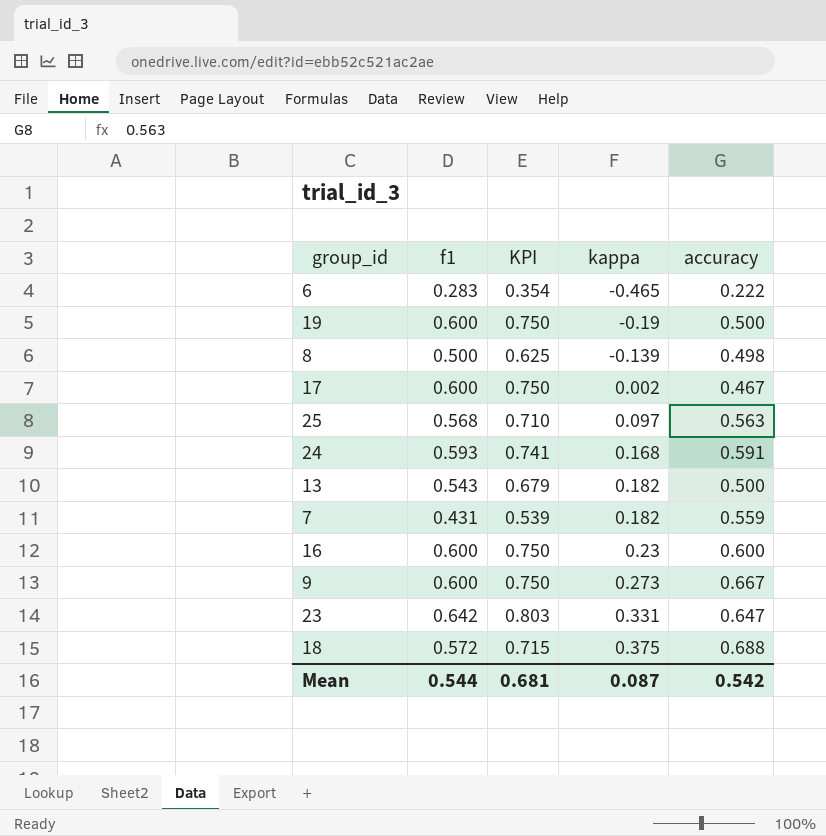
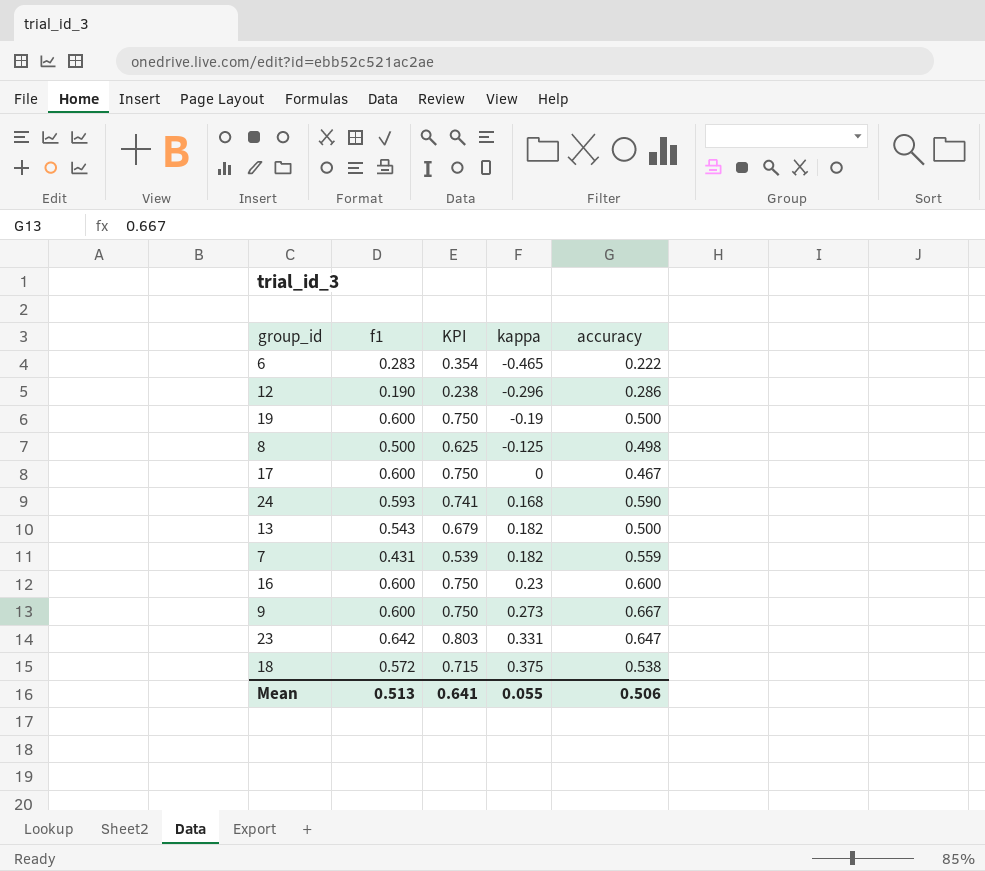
row 25: 0.568 | 0.710 | 0.097 | 0.563 -> none
row 12: none -> 0.190 | 0.238 | -0.296 | 0.286
8 | kappa: -0.139 -> -0.125
17 | kappa: 0.002 -> 0
24 | accuracy: 0.591 -> 0.590
18 | accuracy: 0.688 -> 0.538
Mean | f1: 0.544 -> 0.513
Mean | KPI: 0.681 -> 0.641
Mean | kappa: 0.087 -> 0.055
Mean | accuracy: 0.542 -> 0.506

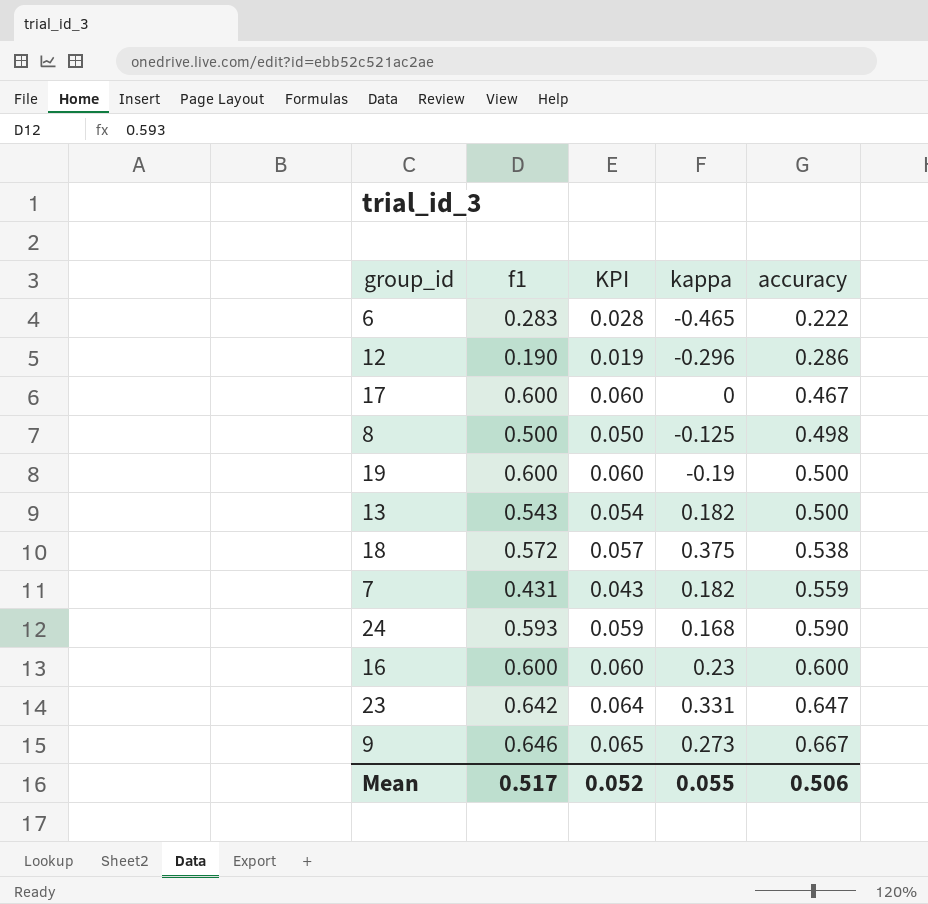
row order: kappa ascending -> accuracy ascending
column KPI | formula: [f1] * 1.25 -> [f1] * 0.1
9 | f1: 0.600 -> 0.646
Mean | f1: 0.513 -> 0.517
Mean | KPI: 0.641 -> 0.052

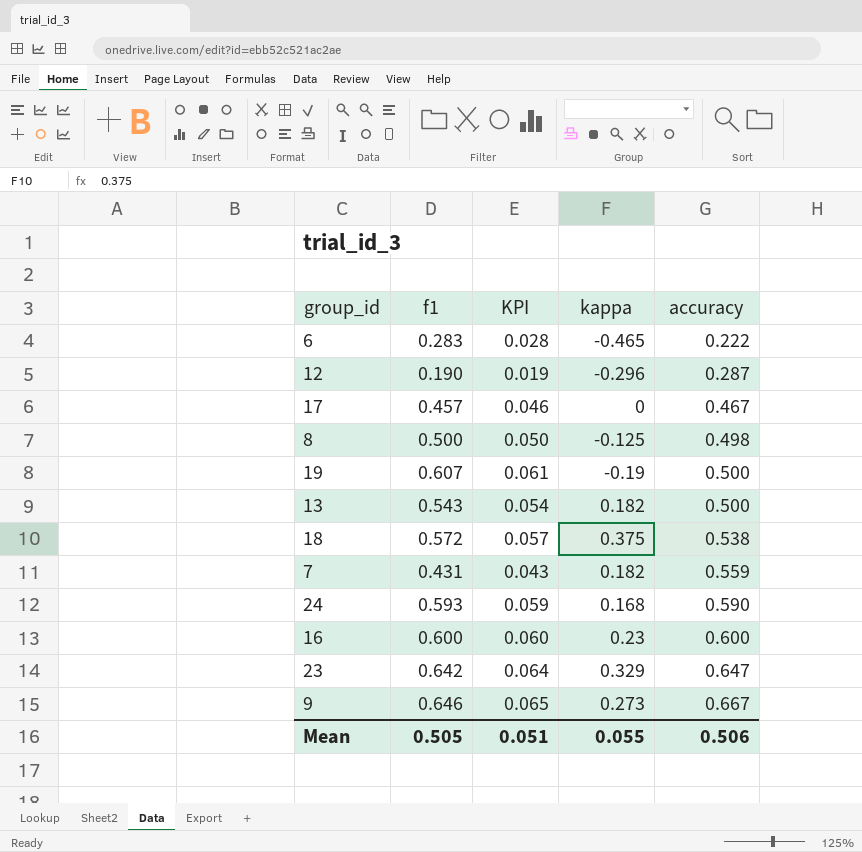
12 | accuracy: 0.286 -> 0.287
17 | f1: 0.600 -> 0.457
17 | KPI: 0.060 -> 0.046
19 | f1: 0.600 -> 0.607
19 | KPI: 0.060 -> 0.061
23 | kappa: 0.331 -> 0.329
Mean | f1: 0.517 -> 0.505
Mean | KPI: 0.052 -> 0.051

